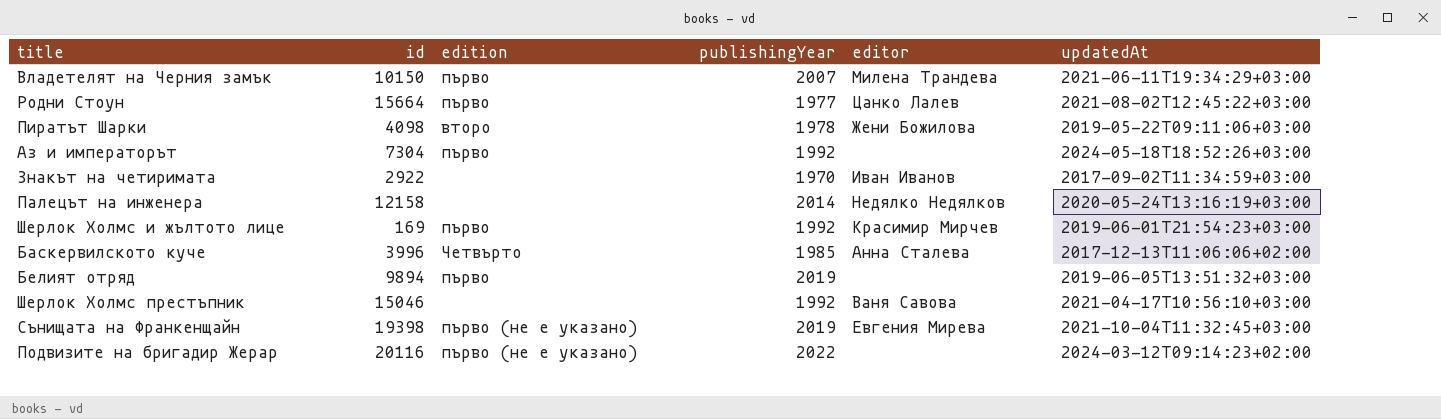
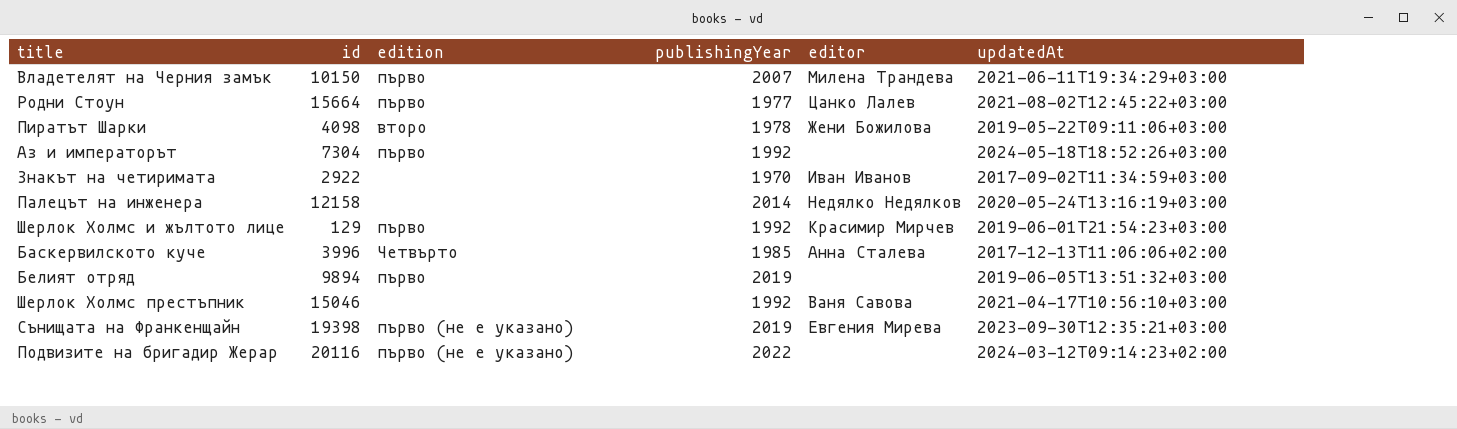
Шерлок Холмс и жълтото лице | id: 169 -> 129
Сънищата на Франкенщайн | updatedAt: 2021-10-04T11:32:45+03:00 -> 2023-09-30T12:35:21+03:00

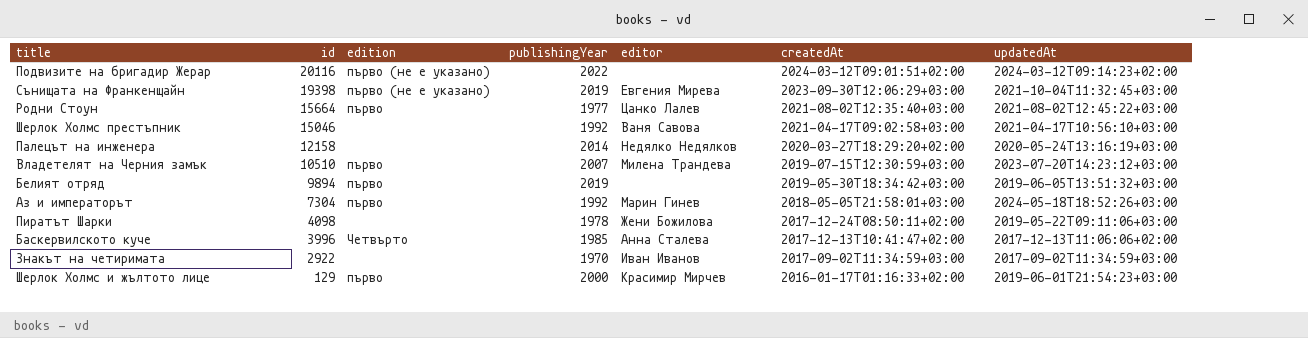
row order: none -> id descending
column createdAt | position: none -> 6
Сънищата на Франкенщайн | updatedAt: 2023-09-30T12:35:21+03:00 -> 2021-10-04T11:32:45+03:00
Владетелят на Черния замък | id: 10150 -> 10510
Владетелят на Черния замък | updatedAt: 2021-06-11T19:34:29+03:00 -> 2023-07-20T14:23:12+03:00
Аз и императорът | editor: none -> Марин Гинев
Пиратът Шарки | edition: второ -> none
Шерлок Холмс и жълтото лице | publishingYear: 1992 -> 2000

